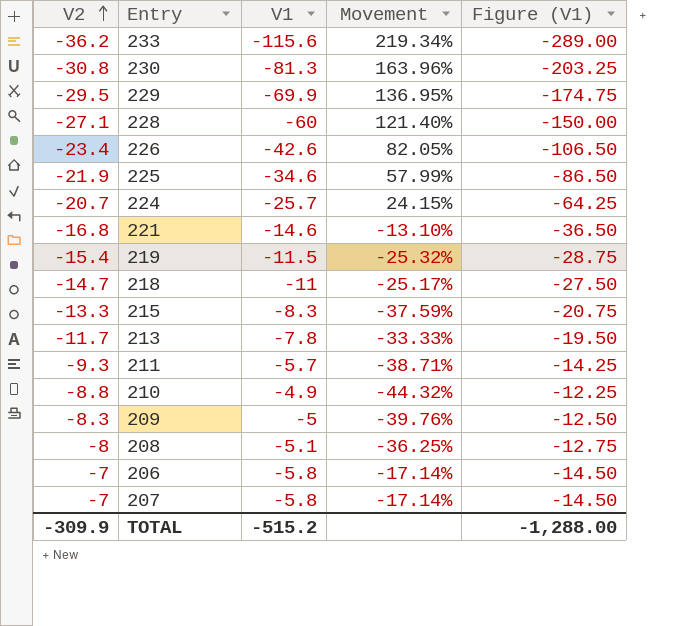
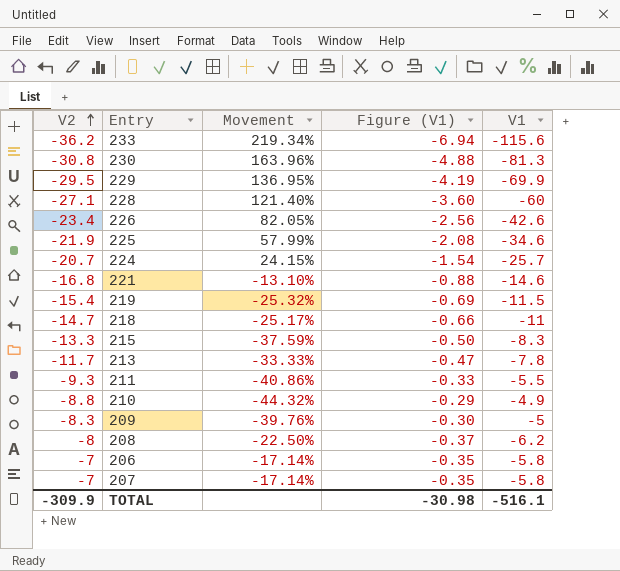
column Figure (V1) | formula: [V1] * 2.5 -> [V1] * 0.06
column V1 | position: 3 -> 5
211 | Movement: -38.71% -> -40.86%
211 | V1: -5.7 -> -5.5
208 | Movement: -36.25% -> -22.50%
208 | V1: -5.1 -> -6.2
TOTAL | Figure (V1): -1,288.00 -> -30.98
TOTAL | V1: -515.2 -> -516.1

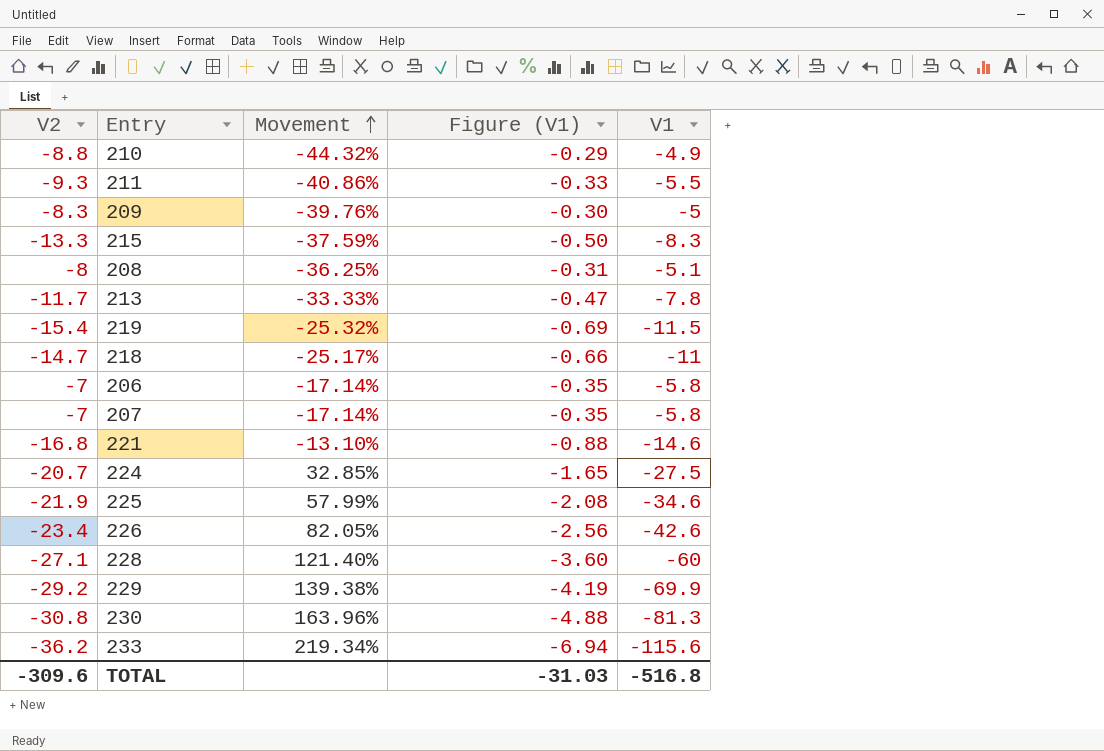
row order: V2 ascending -> Movement ascending
208 | Movement: -22.50% -> -36.25%
208 | Figure (V1): -0.37 -> -0.31
208 | V1: -6.2 -> -5.1
224 | Movement: 24.15% -> 32.85%
224 | Figure (V1): -1.54 -> -1.65
224 | V1: -25.7 -> -27.5
229 | V2: -29.5 -> -29.2
229 | Movement: 136.95% -> 139.38%
TOTAL | V2: -309.9 -> -309.6
TOTAL | Figure (V1): -30.98 -> -31.03
TOTAL | V1: -516.1 -> -516.8

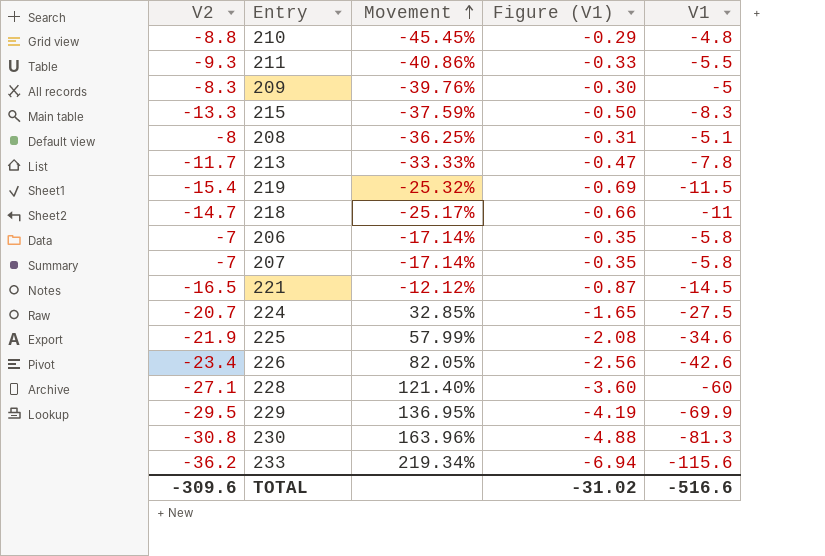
210 | Movement: -44.32% -> -45.45%
210 | V1: -4.9 -> -4.8
221 | V2: -16.8 -> -16.5
221 | Movement: -13.10% -> -12.12%
221 | Figure (V1): -0.88 -> -0.87
221 | V1: -14.6 -> -14.5
229 | V2: -29.2 -> -29.5
229 | Movement: 139.38% -> 136.95%
TOTAL | Figure (V1): -31.03 -> -31.02
TOTAL | V1: -516.8 -> -516.6

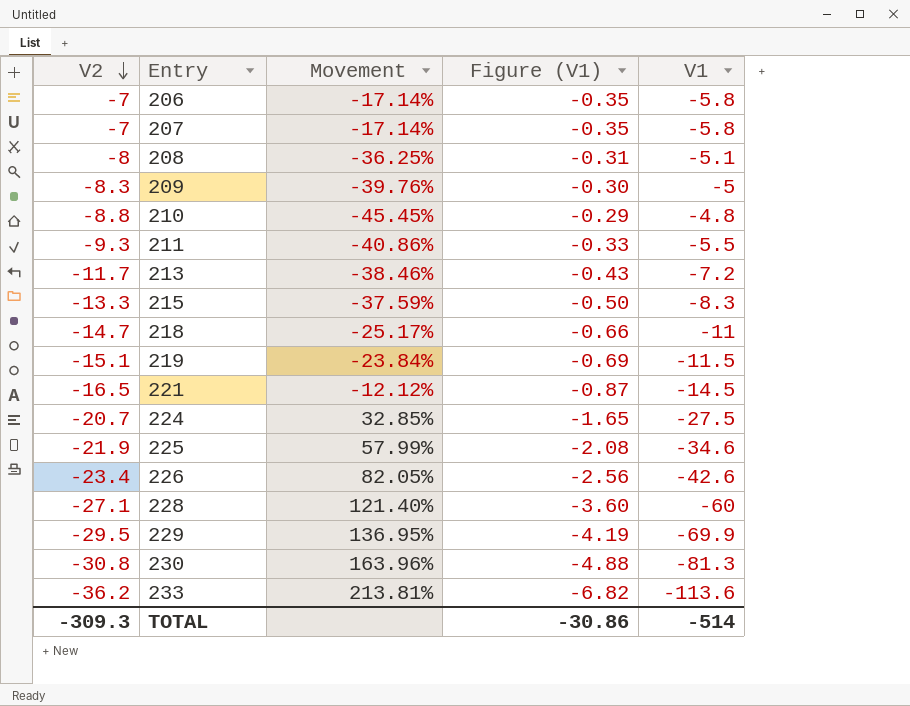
row order: Movement ascending -> V2 descending
213 | Movement: -33.33% -> -38.46%
213 | Figure (V1): -0.47 -> -0.43
213 | V1: -7.8 -> -7.2
219 | V2: -15.4 -> -15.1
219 | Movement: -25.32% -> -23.84%
233 | Movement: 219.34% -> 213.81%
233 | Figure (V1): -6.94 -> -6.82
233 | V1: -115.6 -> -113.6
TOTAL | V2: -309.6 -> -309.3
TOTAL | Figure (V1): -31.02 -> -30.86
TOTAL | V1: -516.6 -> -514

